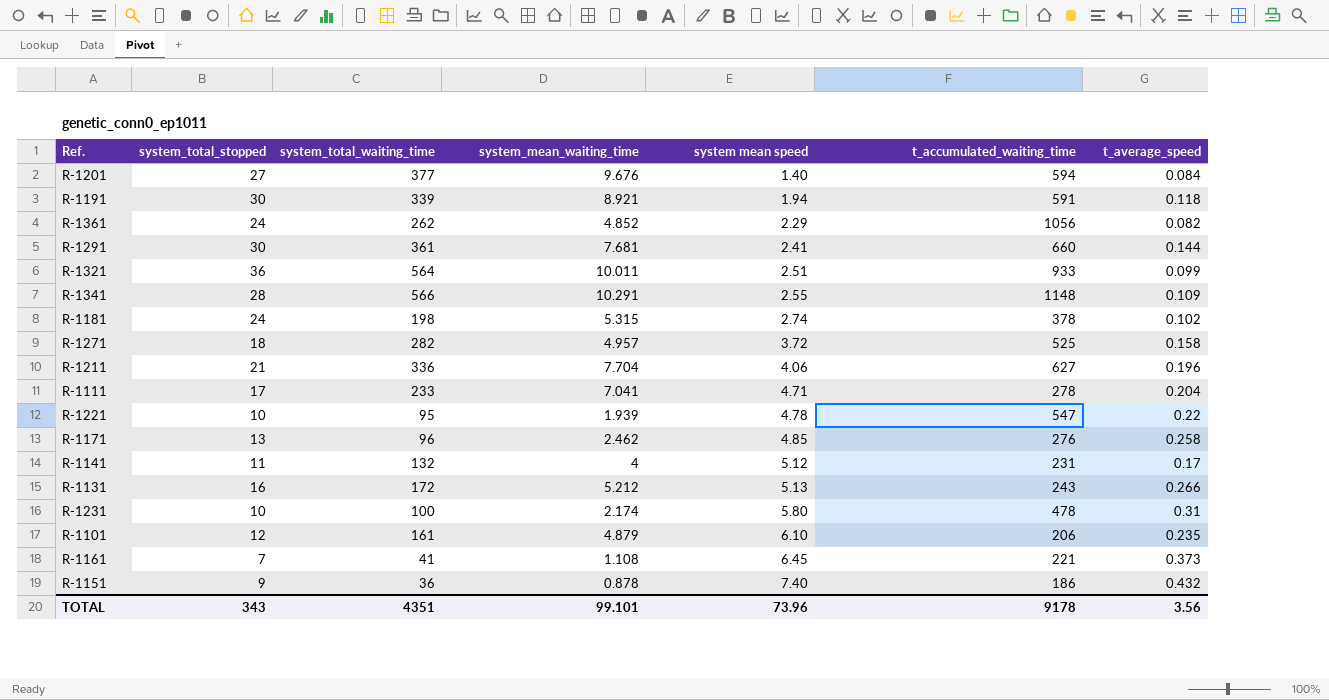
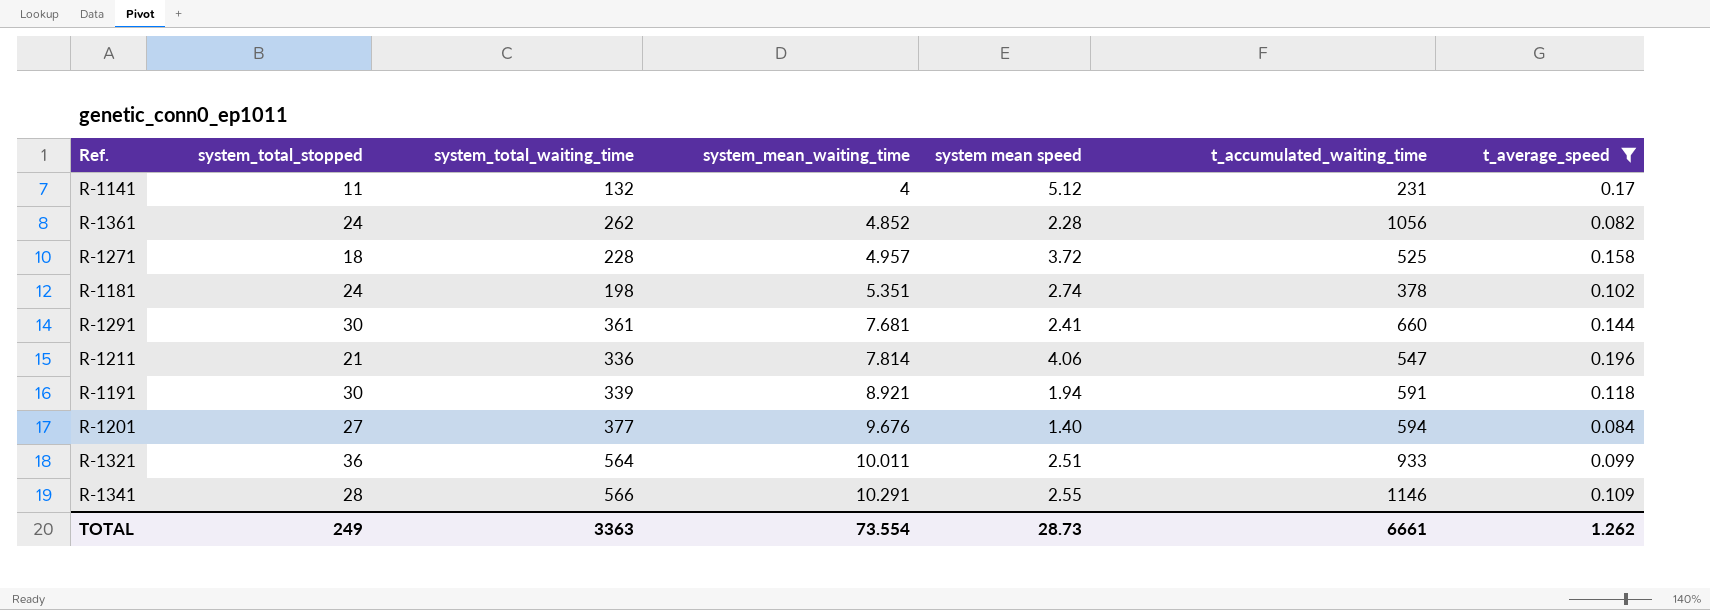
filter: none -> t_average_speed <= 0.196
row order: system mean speed ascending -> system_mean_waiting_time ascending
R-1361 | system mean speed: 2.29 -> 2.28
R-1271 | system_total_waiting_time: 282 -> 228
R-1181 | system_mean_waiting_time: 5.315 -> 5.351
R-1211 | system_mean_waiting_time: 7.704 -> 7.814
R-1211 | t_accumulated_waiting_time: 627 -> 547
R-1341 | t_accumulated_waiting_time: 1148 -> 1146
TOTAL | system_total_stopped: 343 -> 249
TOTAL | system_total_waiting_time: 4351 -> 3363
TOTAL | system_mean_waiting_time: 99.101 -> 73.554
TOTAL | system mean speed: 73.96 -> 28.73
TOTAL | t_accumulated_waiting_time: 9178 -> 6661
TOTAL | t_average_speed: 3.56 -> 1.262

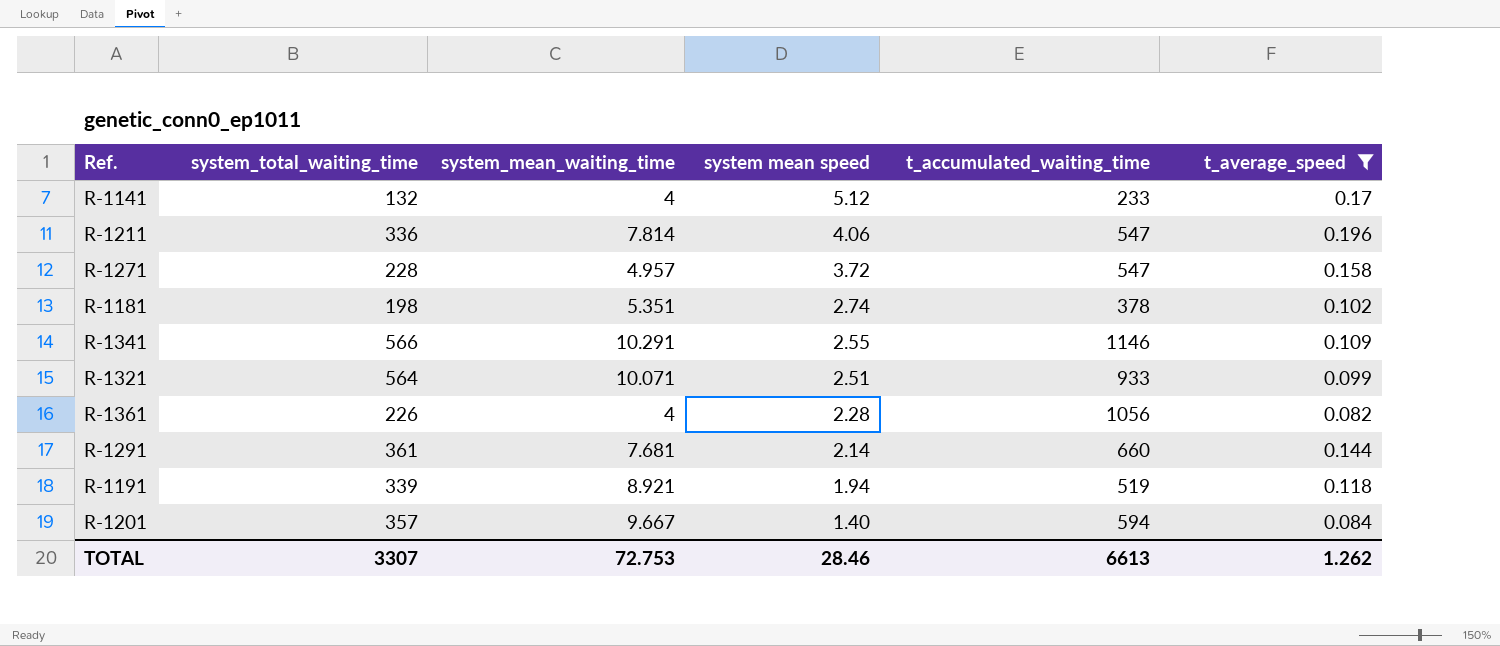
row order: system_mean_waiting_time ascending -> system mean speed descending
column system_total_stopped | position: 2 -> none
R-1141 | t_accumulated_waiting_time: 231 -> 233
R-1271 | t_accumulated_waiting_time: 525 -> 547
R-1321 | system_mean_waiting_time: 10.011 -> 10.071
R-1361 | system_total_waiting_time: 262 -> 226
R-1361 | system_mean_waiting_time: 4.852 -> 4
R-1291 | system mean speed: 2.41 -> 2.14
R-1191 | t_accumulated_waiting_time: 591 -> 519
R-1201 | system_total_waiting_time: 377 -> 357
R-1201 | system_mean_waiting_time: 9.676 -> 9.667
TOTAL | system_total_waiting_time: 3363 -> 3307
TOTAL | system_mean_waiting_time: 73.554 -> 72.753
TOTAL | system mean speed: 28.73 -> 28.46
TOTAL | t_accumulated_waiting_time: 6661 -> 6613

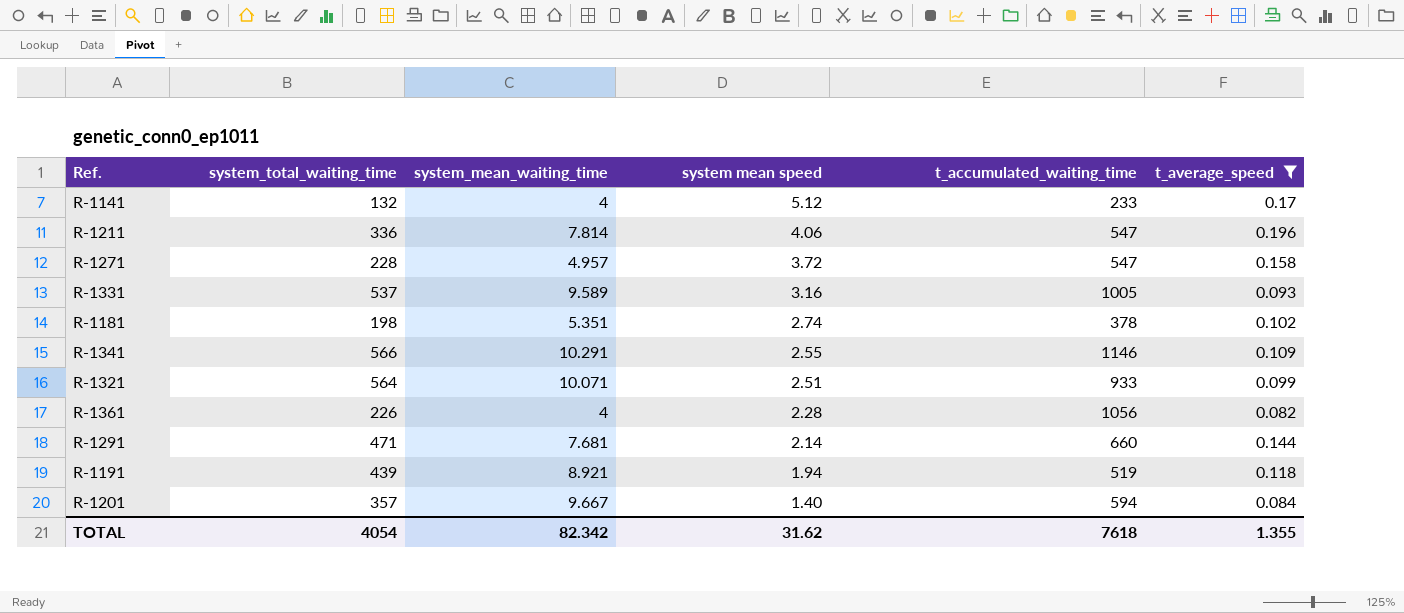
row R-1331: none -> 537 | 9.589 | 3.16 | 1005 | 0.093
R-1291 | system_total_waiting_time: 361 -> 471
R-1191 | system_total_waiting_time: 339 -> 439
TOTAL | system_total_waiting_time: 3307 -> 4054
TOTAL | system_mean_waiting_time: 72.753 -> 82.342
TOTAL | system mean speed: 28.46 -> 31.62
TOTAL | t_accumulated_waiting_time: 6613 -> 7618
TOTAL | t_average_speed: 1.262 -> 1.355

